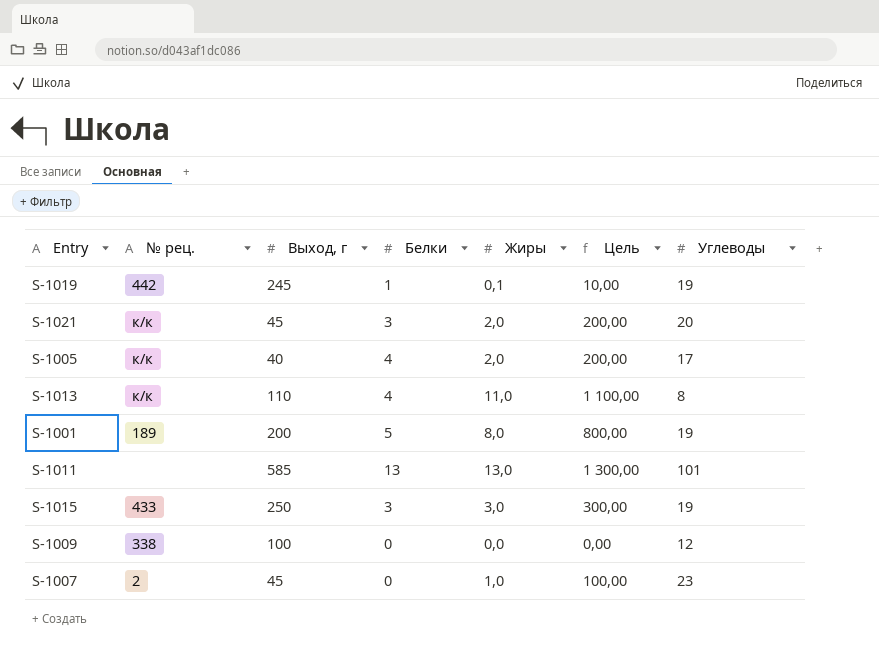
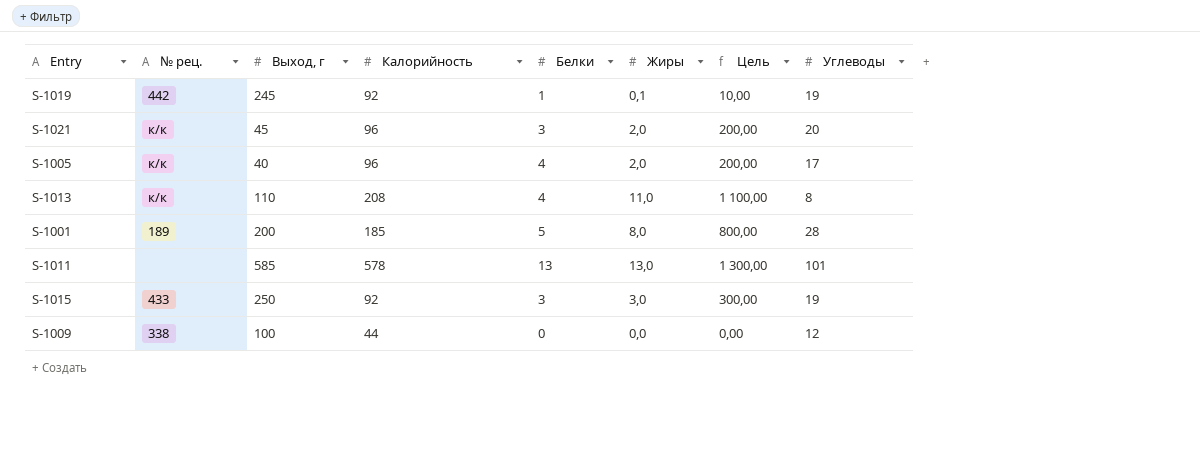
column Калорийность | position: none -> 4
row S-1007: 2 | 45 | 0 | 1,0 | 100,00 | 23 -> none
S-1001 | Углеводы: 19 -> 28

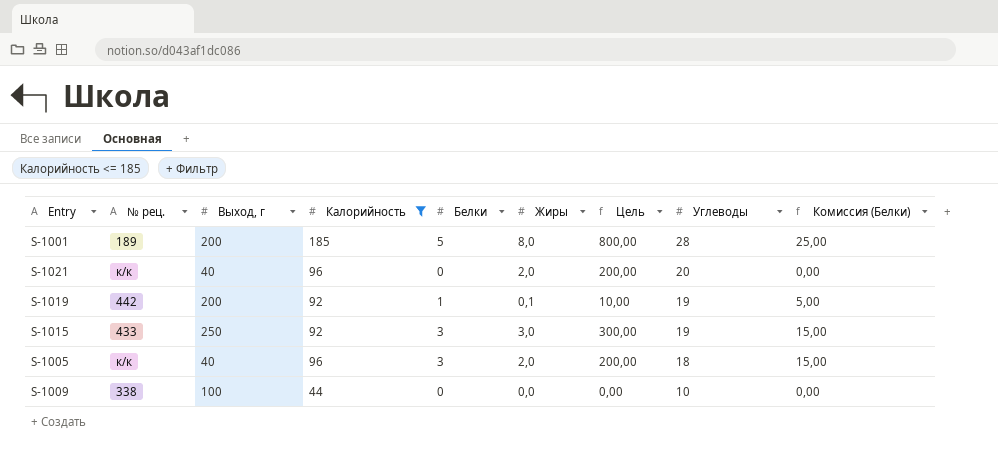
filter: none -> Калорийность <= 185
row order: none -> Углеводы descending
column Комиссия (Белки) | formula: none -> [Белки] * 5
S-1021 | Выход, г: 45 -> 40
S-1021 | Белки: 3 -> 0
S-1019 | Выход, г: 245 -> 200
S-1005 | Белки: 4 -> 3
S-1005 | Углеводы: 17 -> 18
S-1009 | Углеводы: 12 -> 10

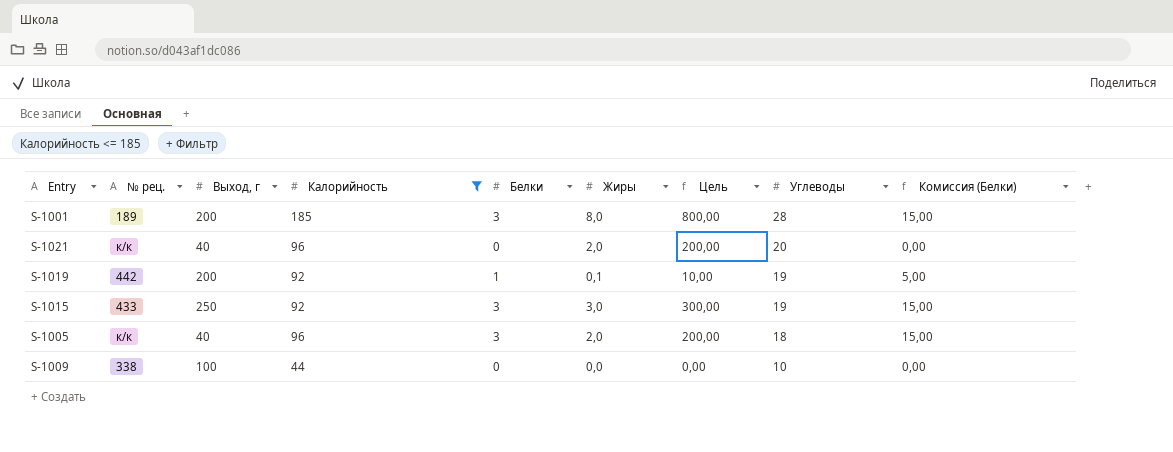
S-1001 | Белки: 5 -> 3
S-1001 | Комиссия (Белки): 25,00 -> 15,00

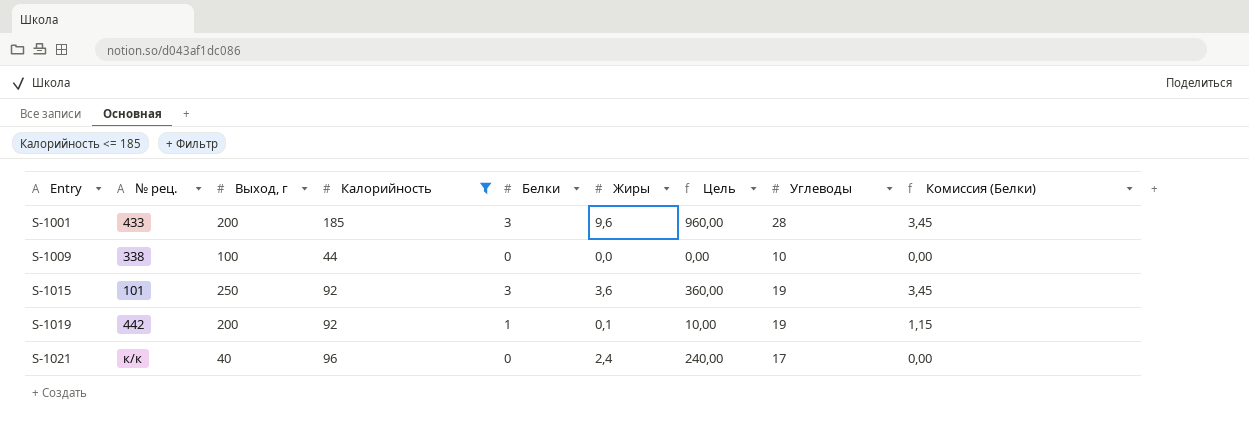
row order: Углеводы descending -> Entry ascending
column Комиссия (Белки) | formula: [Белки] * 5 -> [Белки] * 1,15
row S-1005: к/к | 40 | 96 | 3 | 2,0 | 200,00 | 18 | 15,00 -> none
S-1001 | № рец.: 189 -> 433
S-1001 | Жиры: 8,0 -> 9,6
S-1001 | Цель: 800,00 -> 960,00
S-1015 | № рец.: 433 -> 101
S-1015 | Жиры: 3,0 -> 3,6
S-1015 | Цель: 300,00 -> 360,00
S-1021 | Жиры: 2,0 -> 2,4
S-1021 | Цель: 200,00 -> 240,00
S-1021 | Углеводы: 20 -> 17

